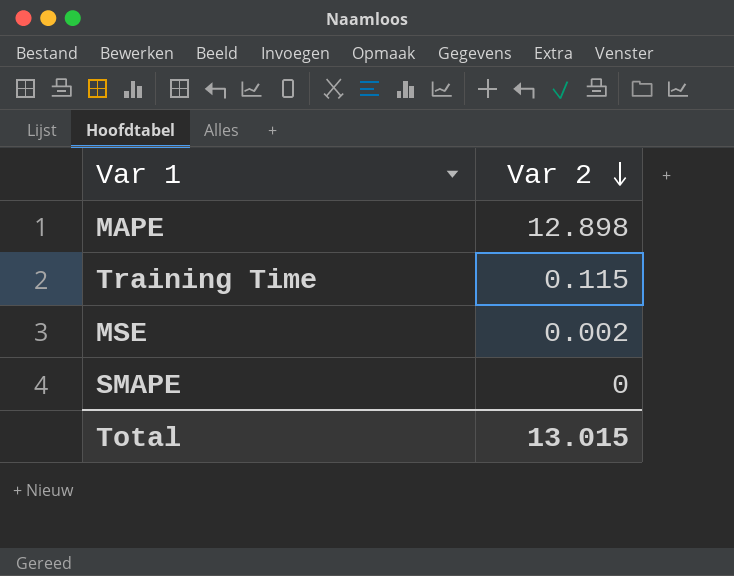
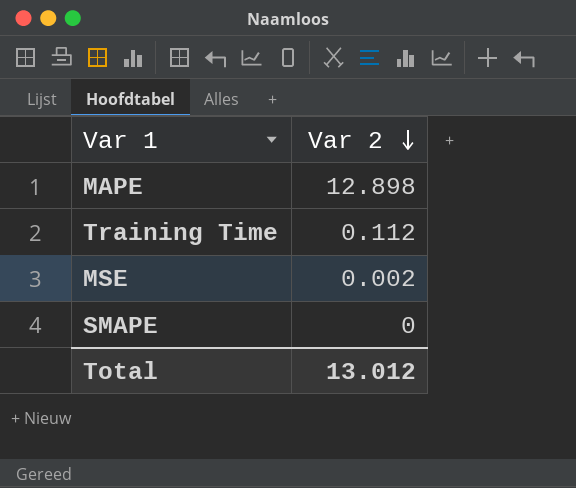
Training Time | Var 2: 0.115 -> 0.112
Total | Var 2: 13.015 -> 13.012

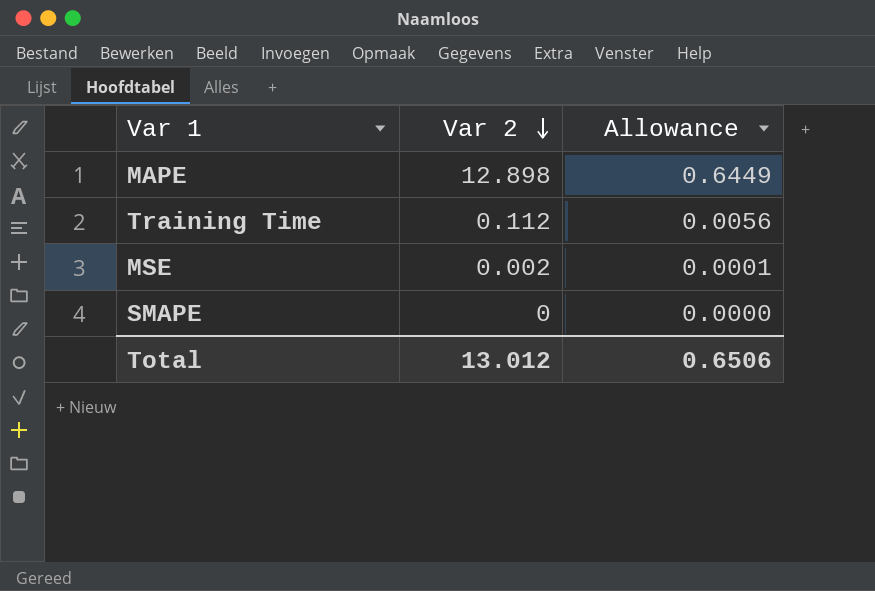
column Allowance | formula: none -> [Var 2] * 0.05

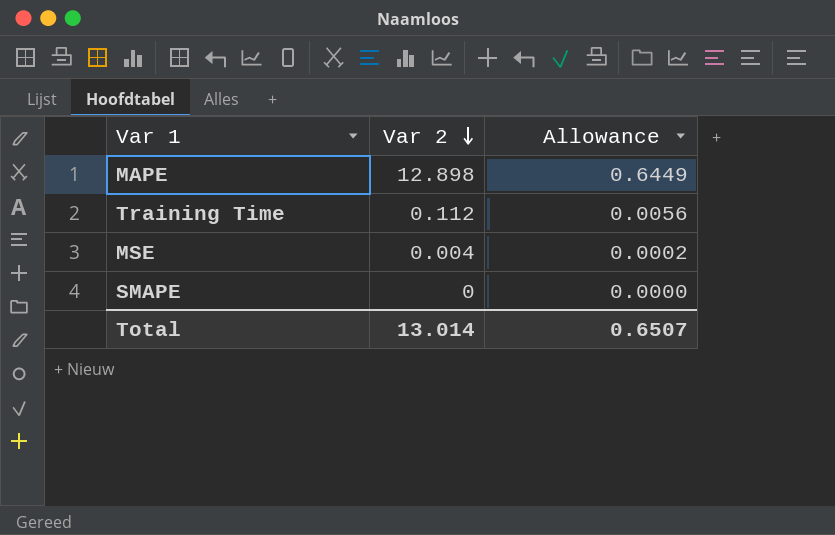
MSE | Var 2: 0.002 -> 0.004
MSE | Allowance: 0.0001 -> 0.0002
Total | Var 2: 13.012 -> 13.014
Total | Allowance: 0.6506 -> 0.6507

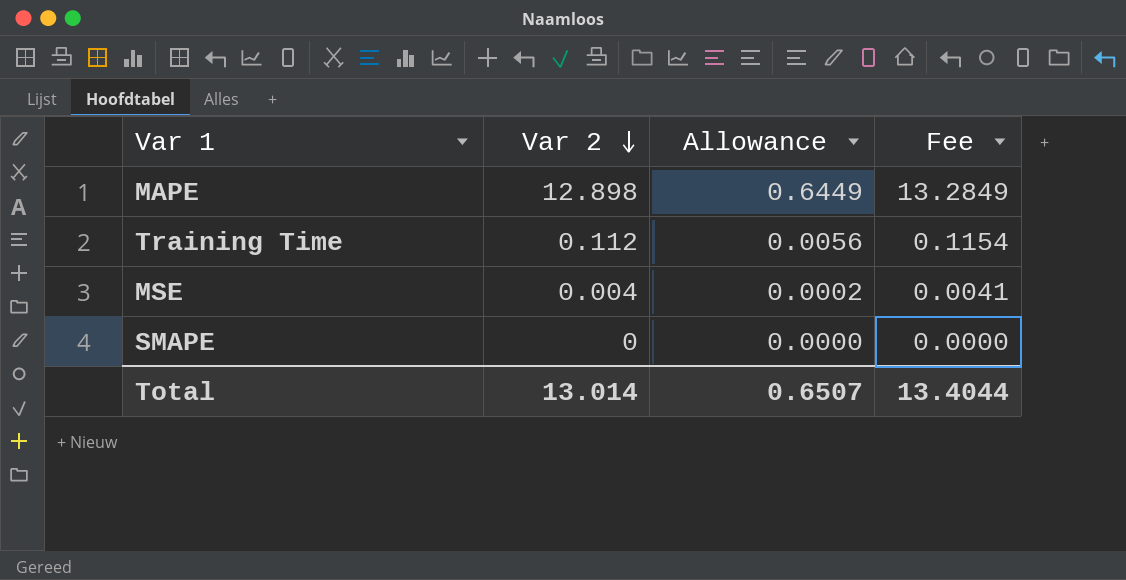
column Fee | formula: none -> [Var 2] * 1.03

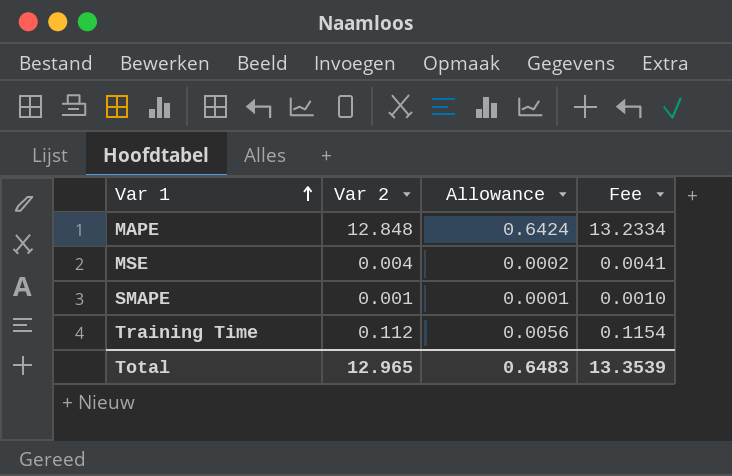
row order: Var 2 descending -> Var 1 ascending
MAPE | Var 2: 12.898 -> 12.848
MAPE | Allowance: 0.6449 -> 0.6424
MAPE | Fee: 13.2849 -> 13.2334
SMAPE | Var 2: 0 -> 0.001
SMAPE | Allowance: 0.0000 -> 0.0001
SMAPE | Fee: 0.0000 -> 0.0010
Total | Var 2: 13.014 -> 12.965
Total | Allowance: 0.6507 -> 0.6483
Total | Fee: 13.4044 -> 13.3539

